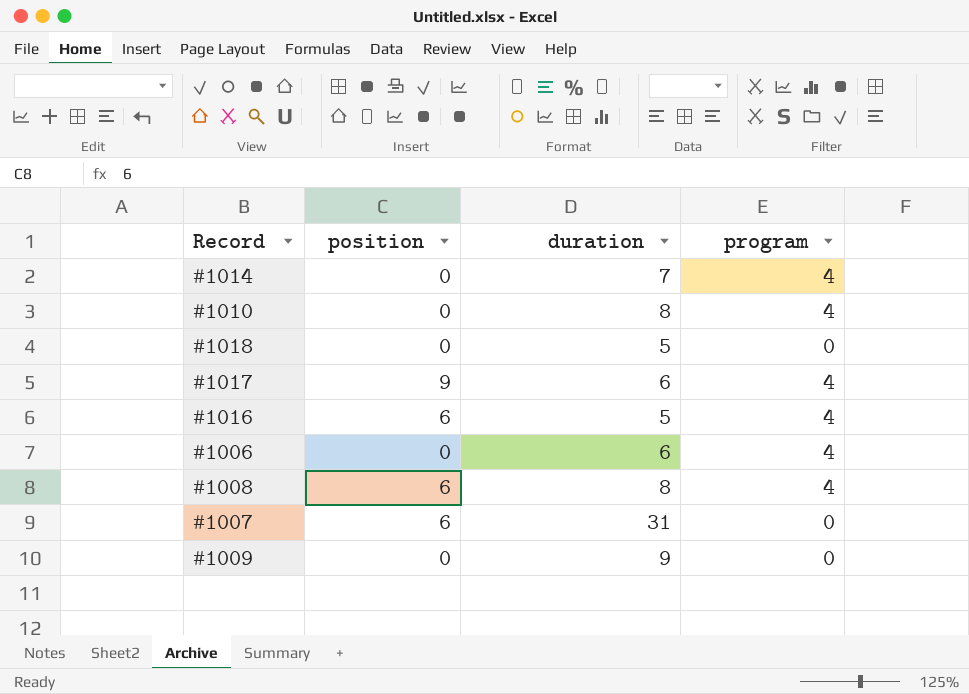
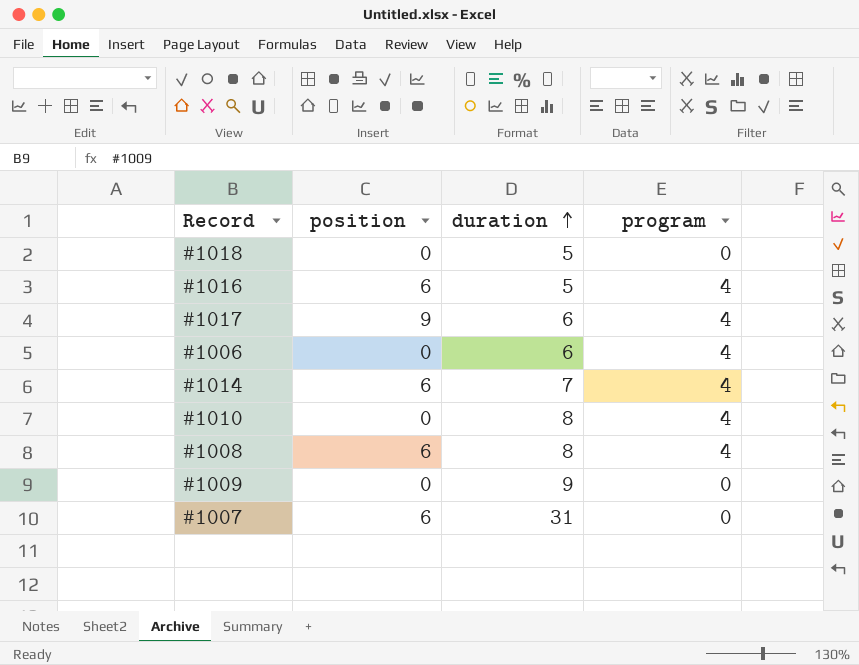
row order: none -> duration ascending
#1014 | position: 0 -> 6

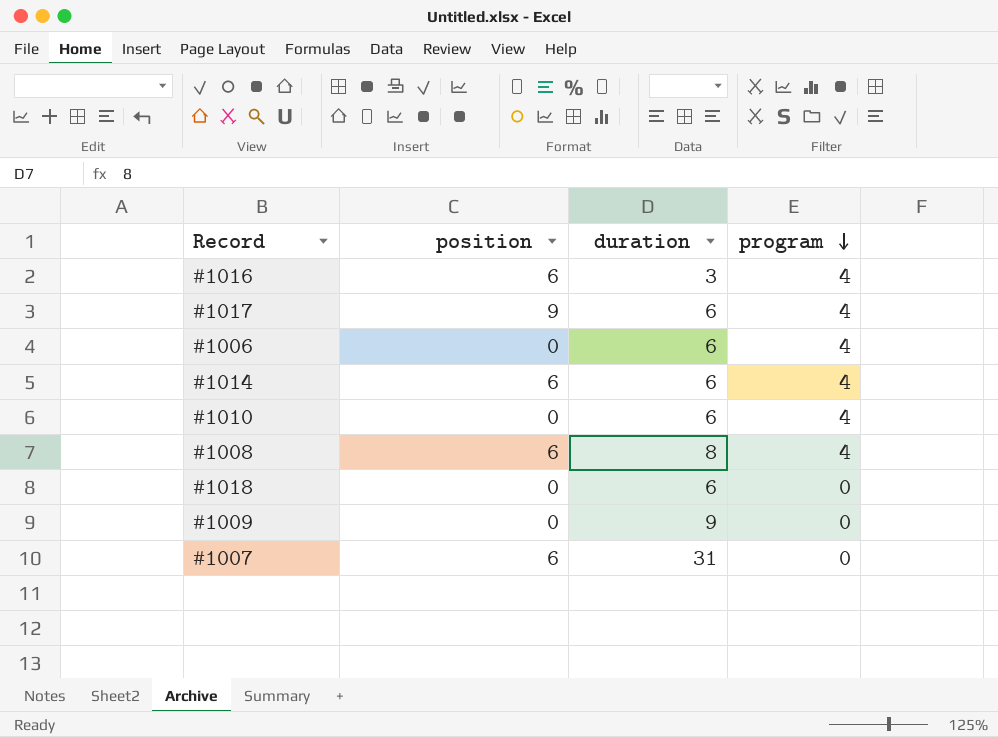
row order: duration ascending -> program descending
#1016 | duration: 5 -> 3
#1014 | duration: 7 -> 6
#1010 | duration: 8 -> 6
#1018 | duration: 5 -> 6

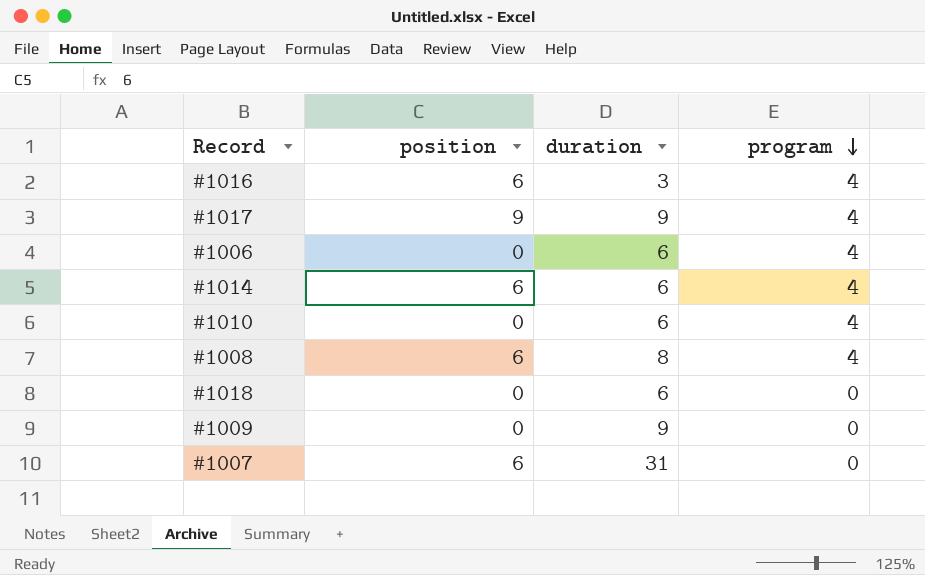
#1017 | duration: 6 -> 9

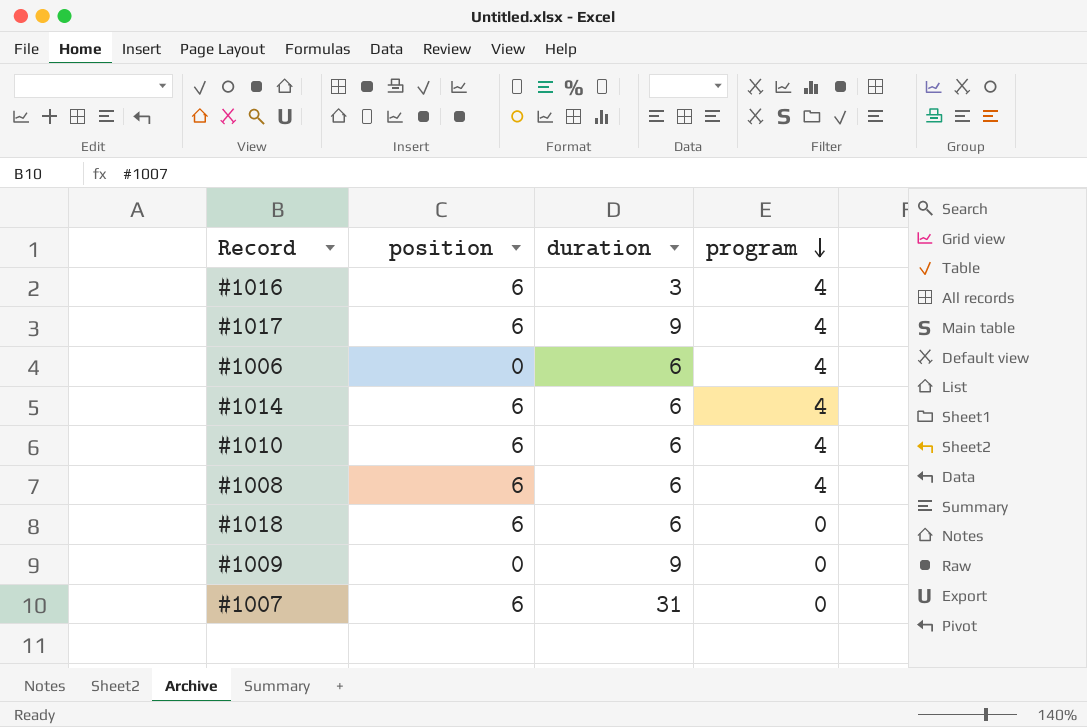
#1017 | position: 9 -> 6
#1010 | position: 0 -> 6
#1008 | duration: 8 -> 6
#1018 | position: 0 -> 6

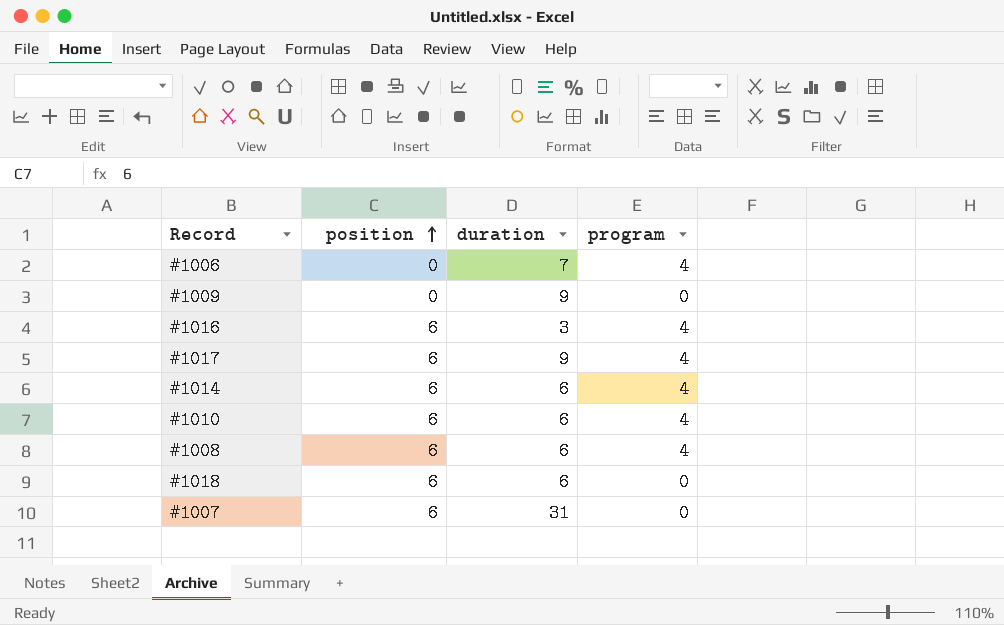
row order: program descending -> position ascending
#1006 | duration: 6 -> 7

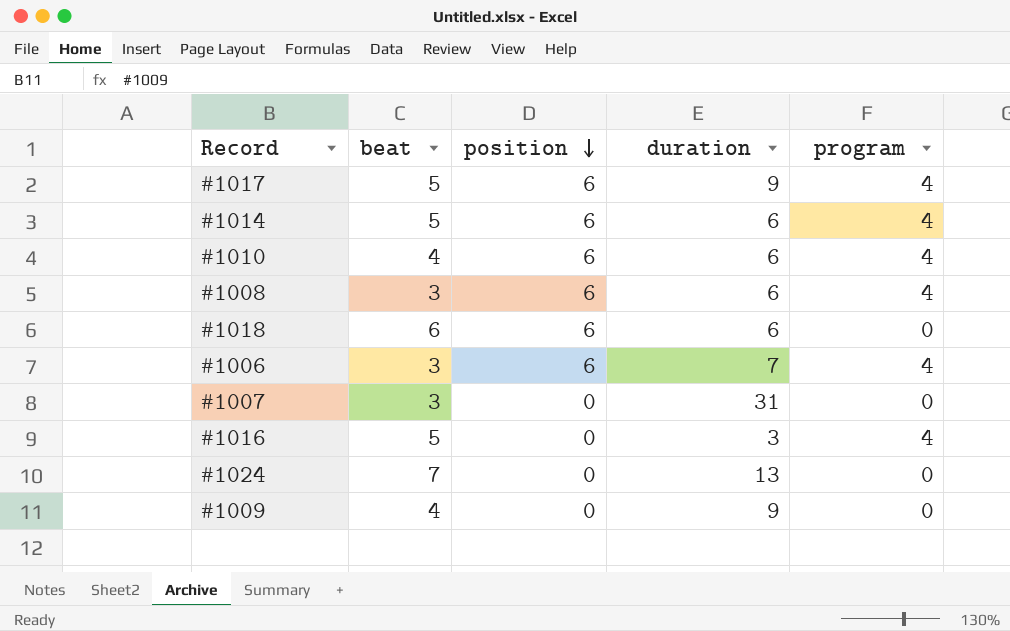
row order: position ascending -> position descending
column beat | position: none -> 2
#1006 | position: 0 -> 6
#1007 | position: 6 -> 0
#1016 | position: 6 -> 0
row #1024: none -> 7 | 0 | 13 | 0

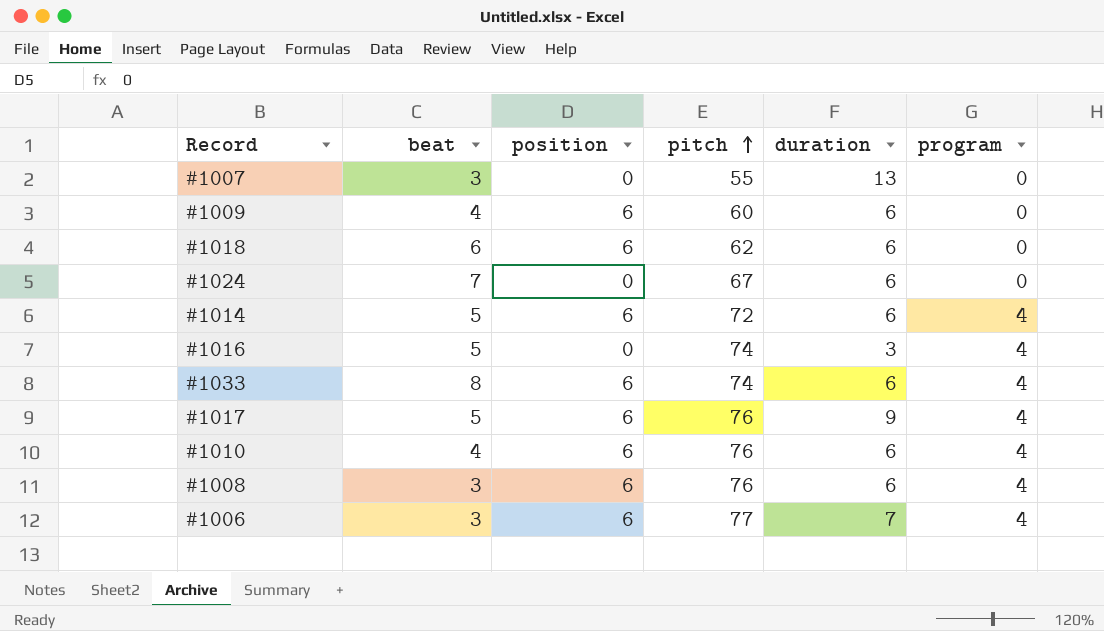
row order: position descending -> pitch ascending
column pitch | position: none -> 4
#1007 | duration: 31 -> 13
#1009 | position: 0 -> 6
#1009 | duration: 9 -> 6
#1024 | duration: 13 -> 6
row #1033: none -> 8 | 6 | 74 | 6 | 4

